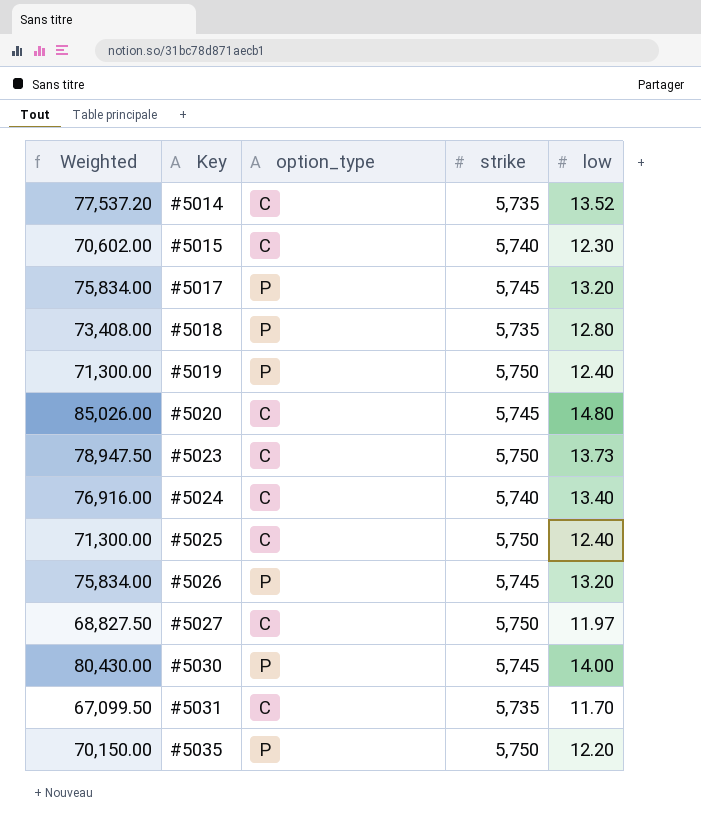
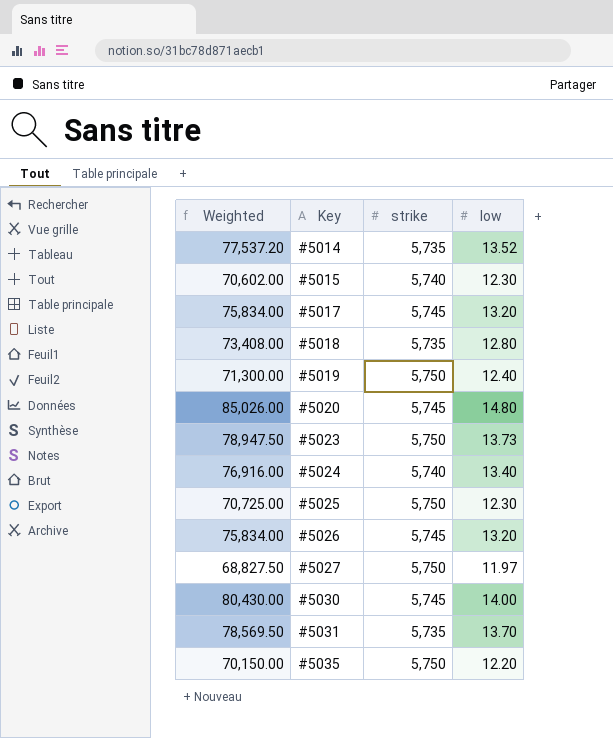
column option_type | position: 3 -> none
#5025 | Weighted: 71,300.00 -> 70,725.00
#5025 | low: 12.40 -> 12.30
#5031 | Weighted: 67,099.50 -> 78,569.50
#5031 | low: 11.70 -> 13.70

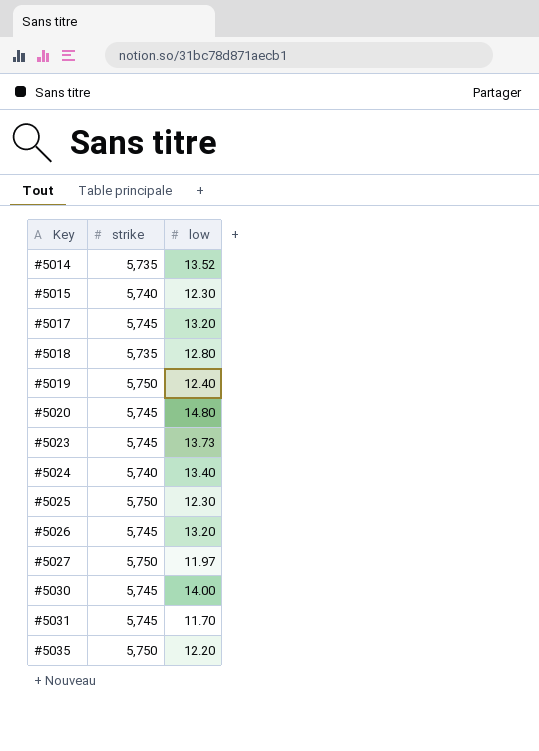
column Weighted | formula: [strike] * [low] -> none
#5023 | strike: 5,750 -> 5,745
#5031 | strike: 5,735 -> 5,745
#5031 | low: 13.70 -> 11.70

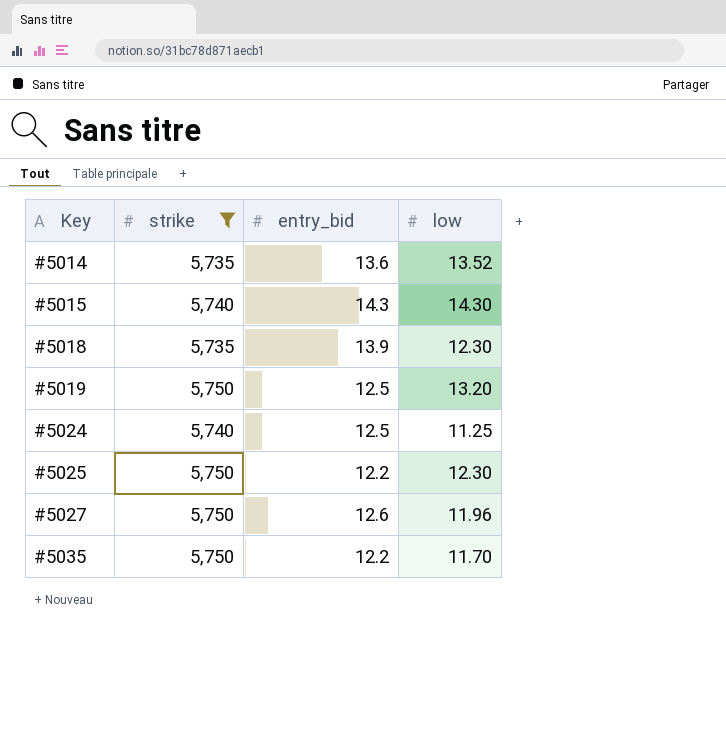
filter: none -> strike != 5,745
column entry_bid | position: none -> 3
#5015 | low: 12.30 -> 14.30
#5018 | low: 12.80 -> 12.30
#5019 | low: 12.40 -> 13.20
#5024 | low: 13.40 -> 11.25
#5027 | low: 11.97 -> 11.96
#5035 | low: 12.20 -> 11.70

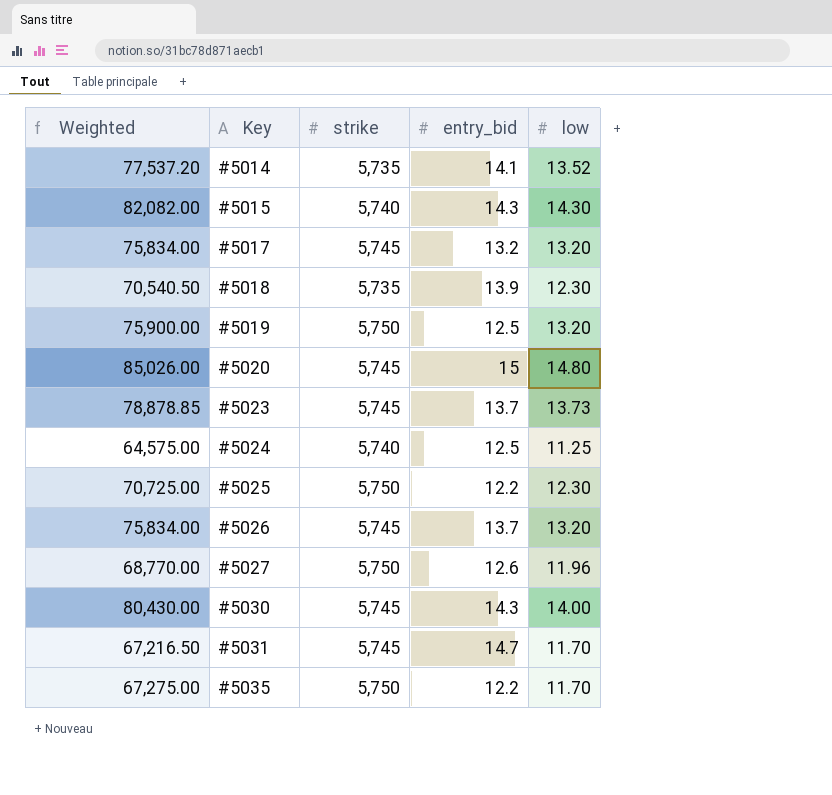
filter: strike != 5,745 -> none
column Weighted | formula: none -> [strike] * [low]
#5014 | entry_bid: 13.6 -> 14.1

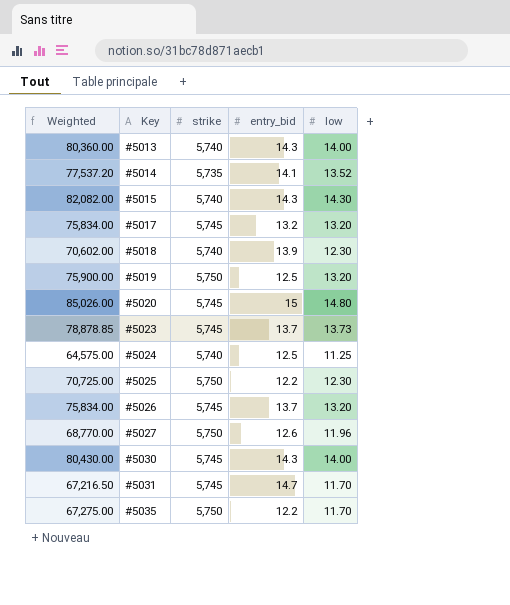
row #5013: none -> 80,360.00 | 5,740 | 14.3 | 14.00
#5018 | Weighted: 70,540.50 -> 70,602.00
#5018 | strike: 5,735 -> 5,740

